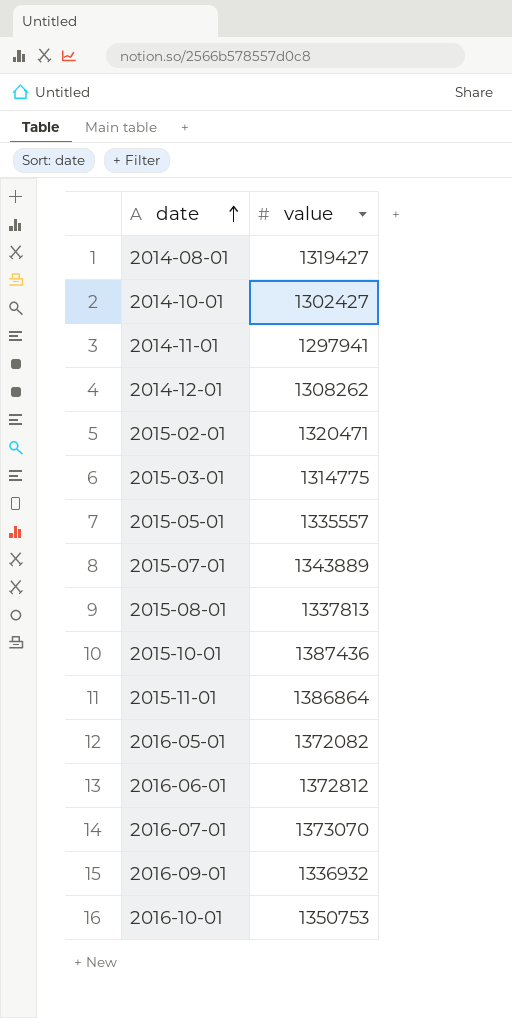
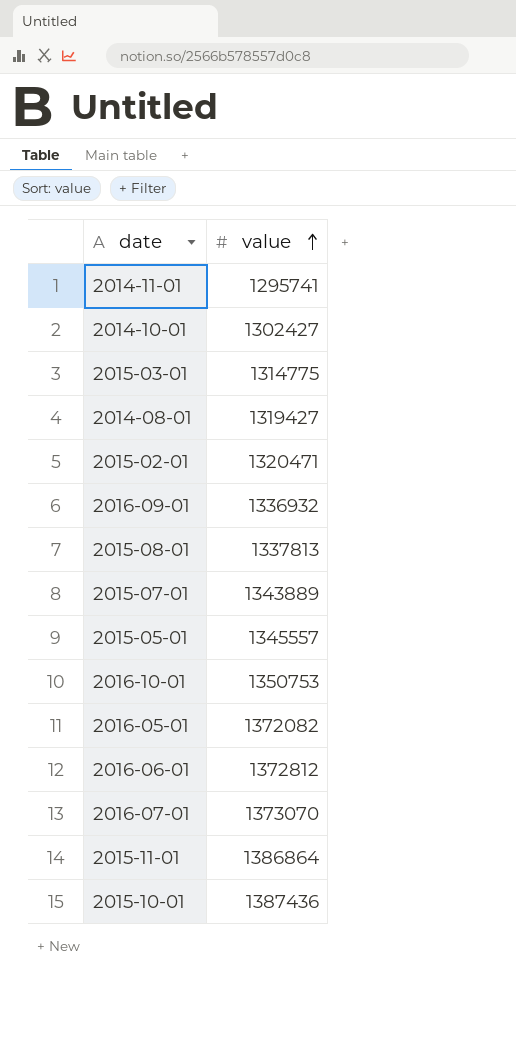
row order: date ascending -> value ascending
row 2014-12-01: 1308262 -> none
2014-11-01 | value: 1297941 -> 1295741
2015-05-01 | value: 1335557 -> 1345557

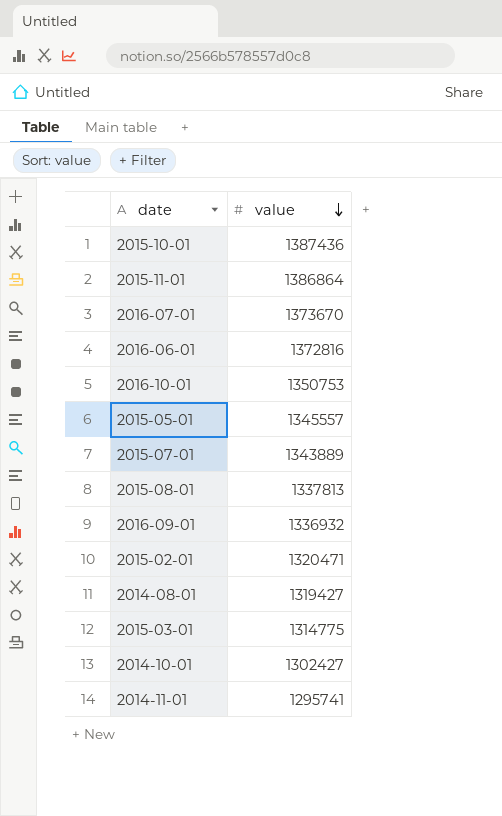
row order: value ascending -> value descending
row 2016-05-01: 1372082 -> none
2016-07-01 | value: 1373070 -> 1373670
2016-06-01 | value: 1372812 -> 1372816

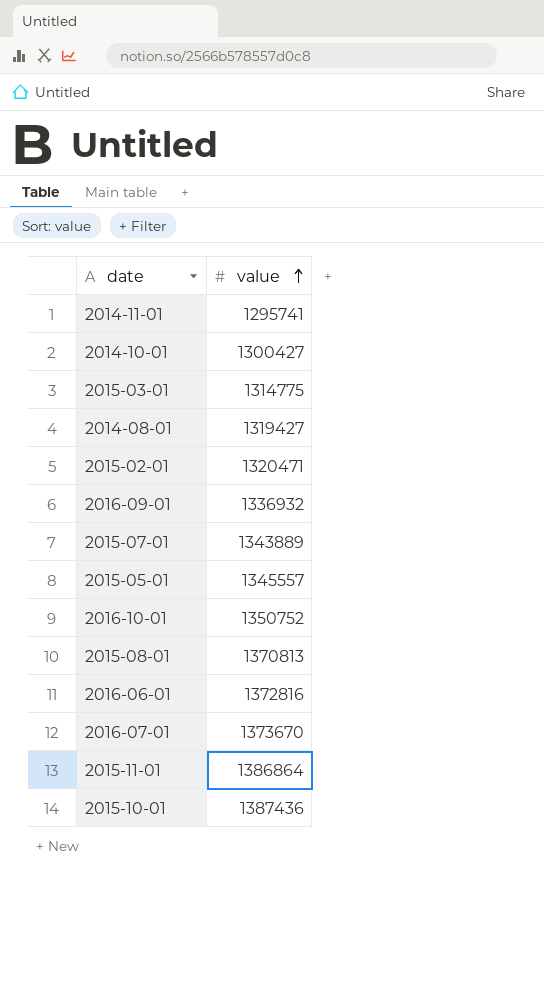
row order: value descending -> value ascending
2014-10-01 | value: 1302427 -> 1300427
2016-10-01 | value: 1350753 -> 1350752
2015-08-01 | value: 1337813 -> 1370813

